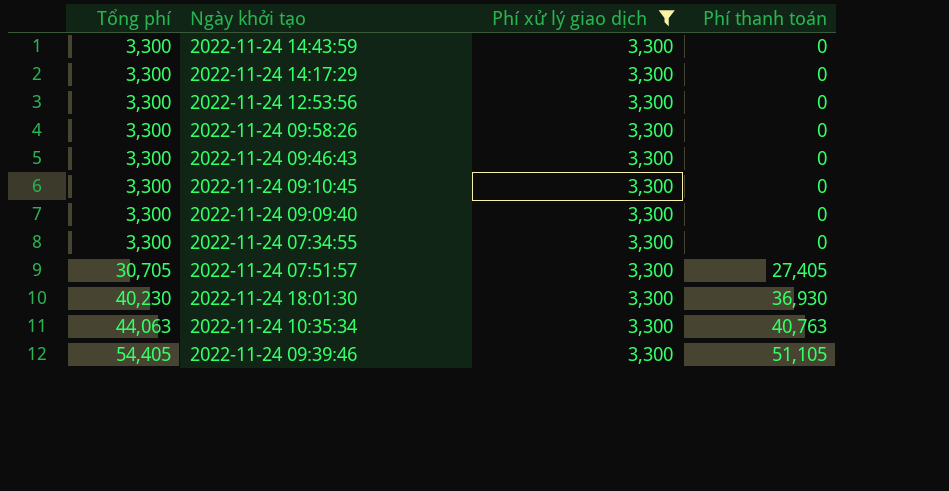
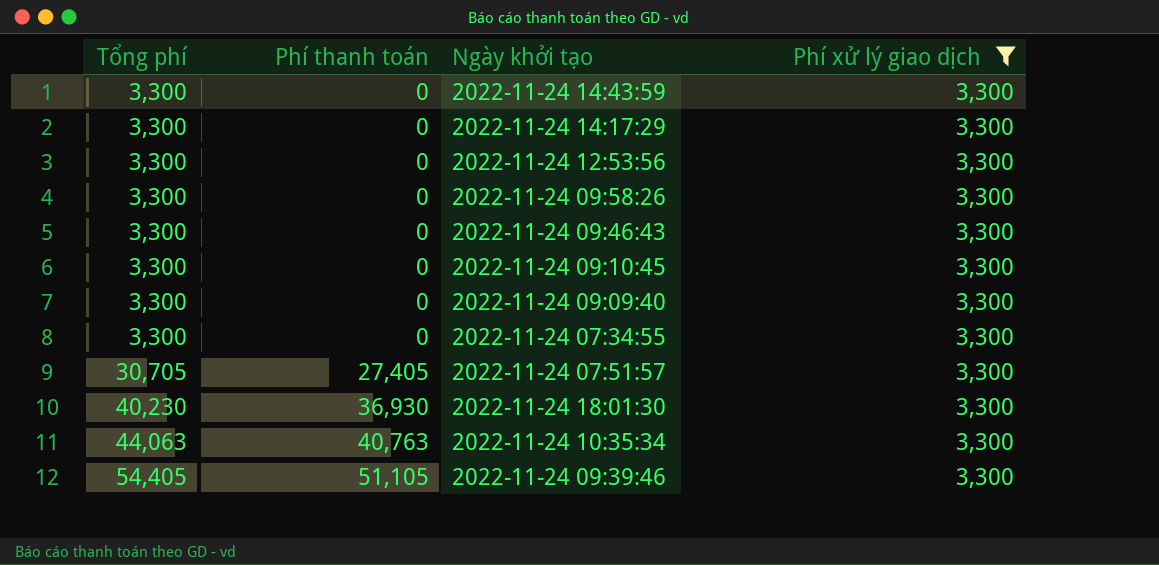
column Phí thanh toán | position: 4 -> 2

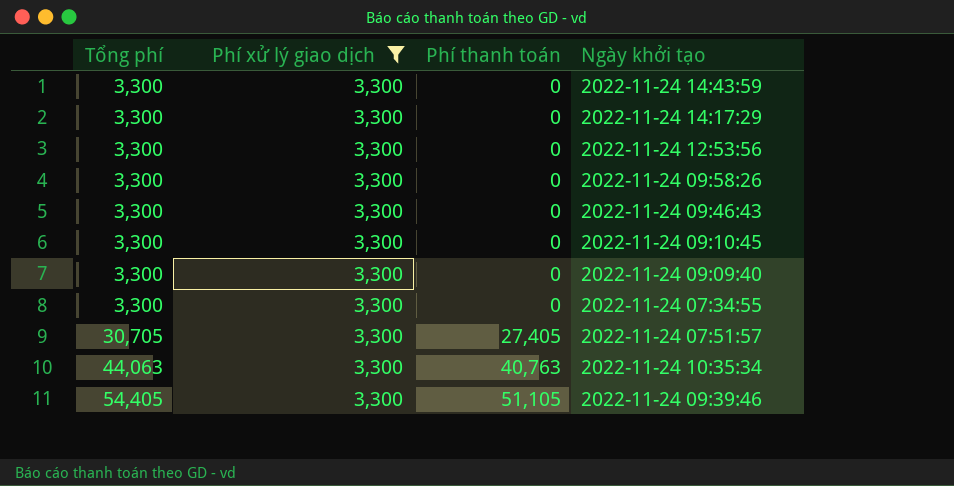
column Phí xử lý giao dịch | position: 4 -> 2
row 2022-11-24 18:01:30: 40,230 | 36,930 | 3,300 -> none

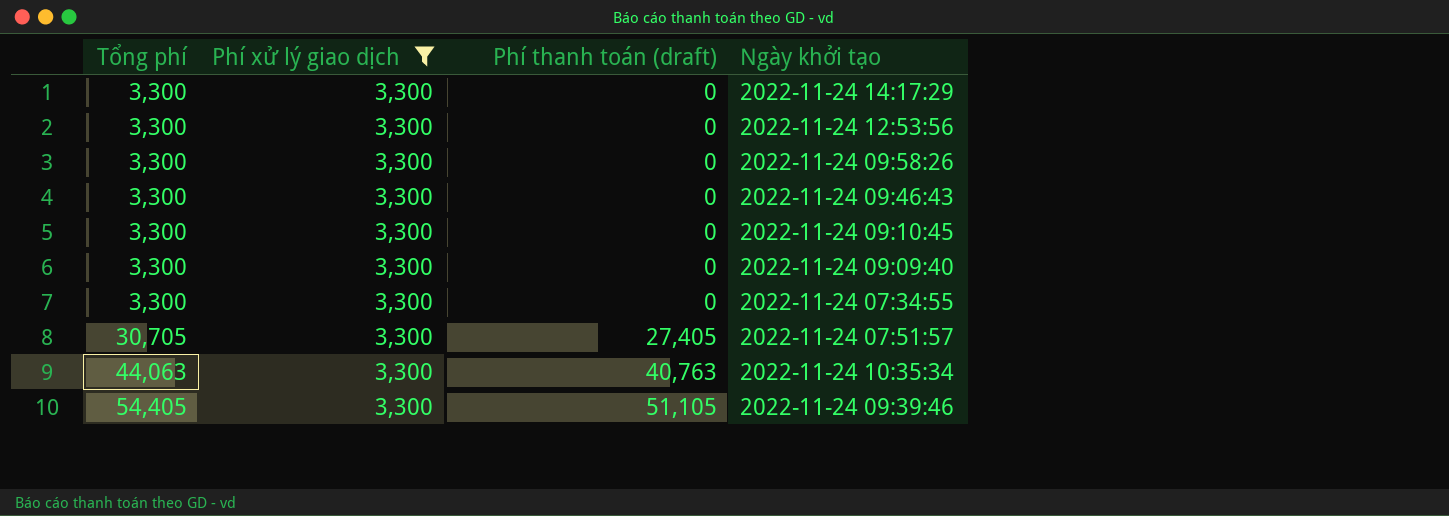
column name: Phí thanh toán -> Phí thanh toán (draft)
row 2022-11-24 14:43:59: 3,300 | 3,300 | 0 -> none

